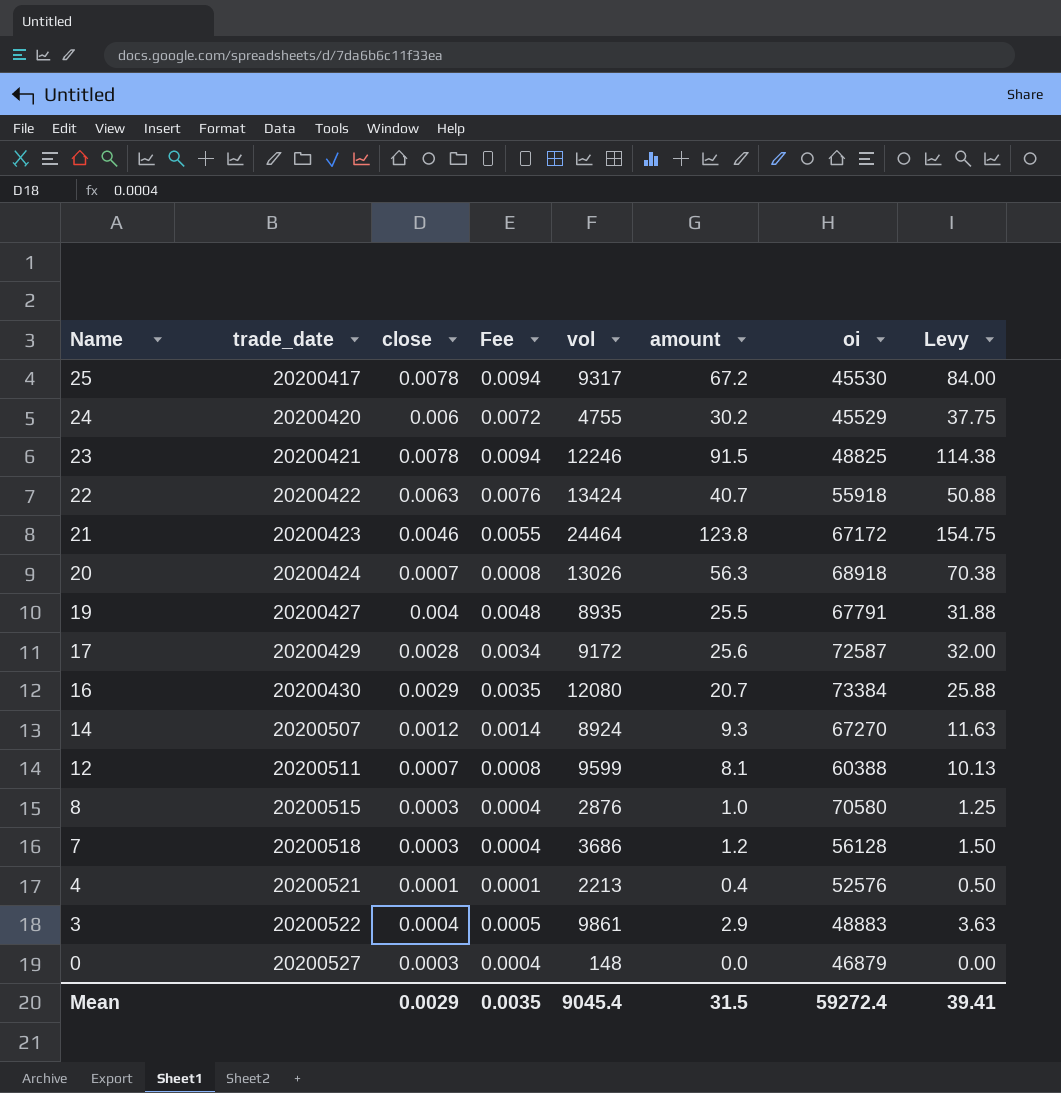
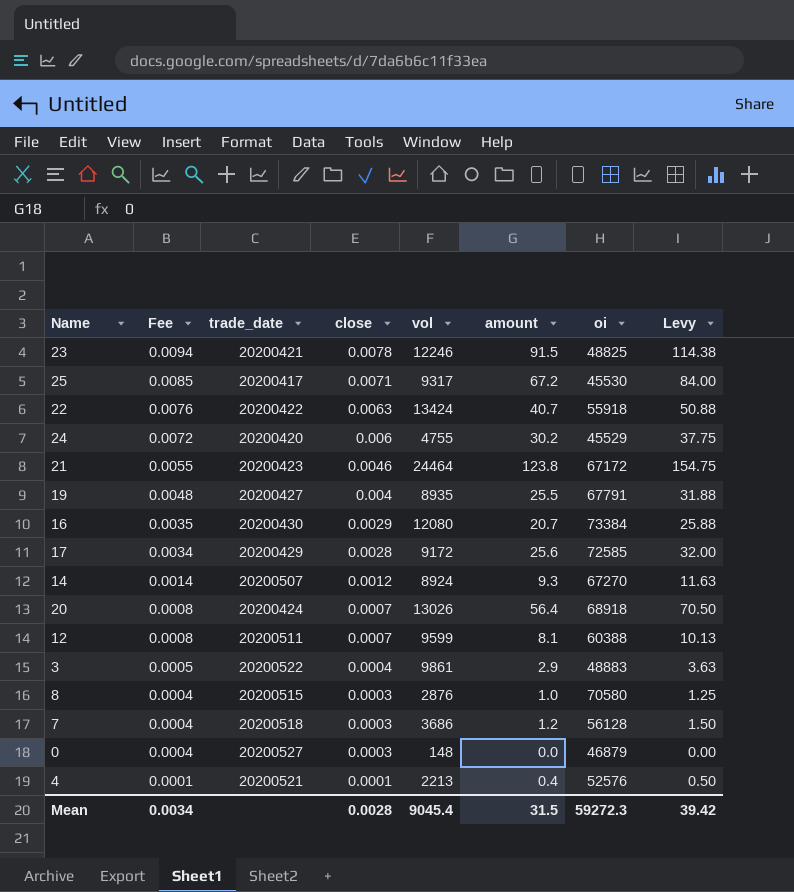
row order: Name descending -> Fee descending
column Fee | position: 4 -> 2
25 | Fee: 0.0094 -> 0.0085
25 | close: 0.0078 -> 0.0071
17 | oi: 72587 -> 72585
20 | amount: 56.3 -> 56.4
20 | Levy: 70.38 -> 70.50
Mean | Fee: 0.0035 -> 0.0034
Mean | close: 0.0029 -> 0.0028
Mean | oi: 59272.4 -> 59272.3
Mean | Levy: 39.41 -> 39.42

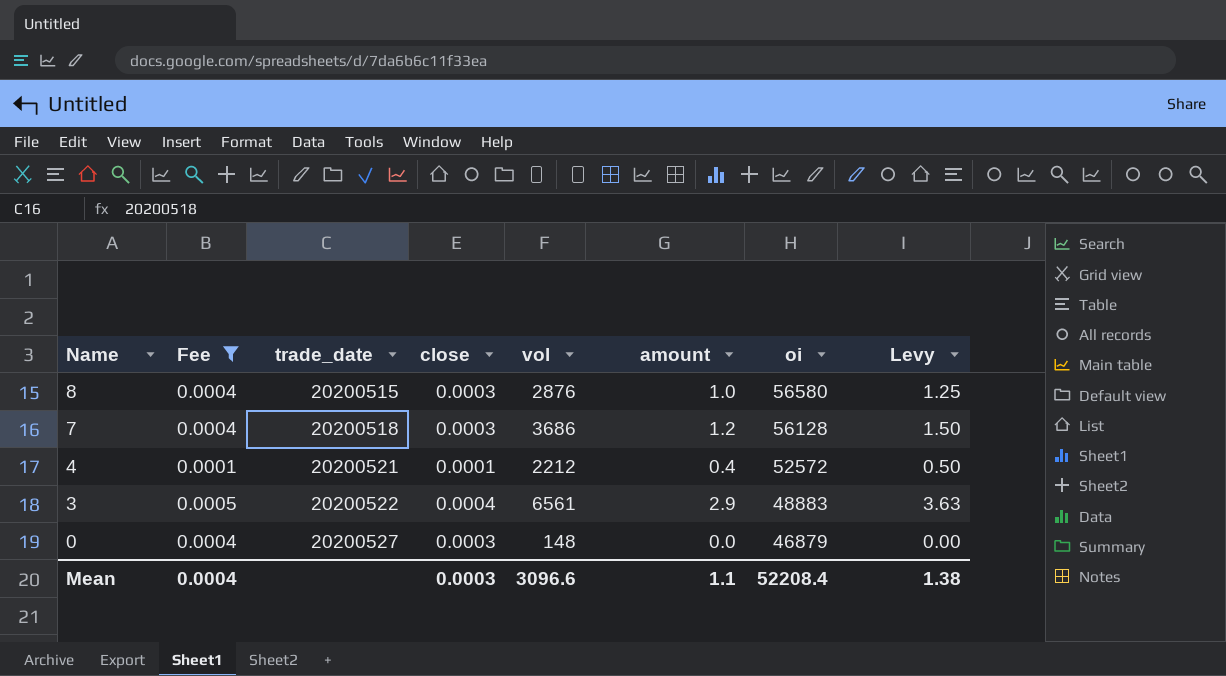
filter: none -> Fee <= 0.0005
row order: Fee descending -> Name descending
8 | oi: 70580 -> 56580
4 | vol: 2213 -> 2212
4 | oi: 52576 -> 52572
3 | vol: 9861 -> 6561
Mean | Fee: 0.0034 -> 0.0004
Mean | close: 0.0028 -> 0.0003
Mean | vol: 9045.4 -> 3096.6
Mean | amount: 31.5 -> 1.1
Mean | oi: 59272.3 -> 52208.4
Mean | Levy: 39.42 -> 1.38

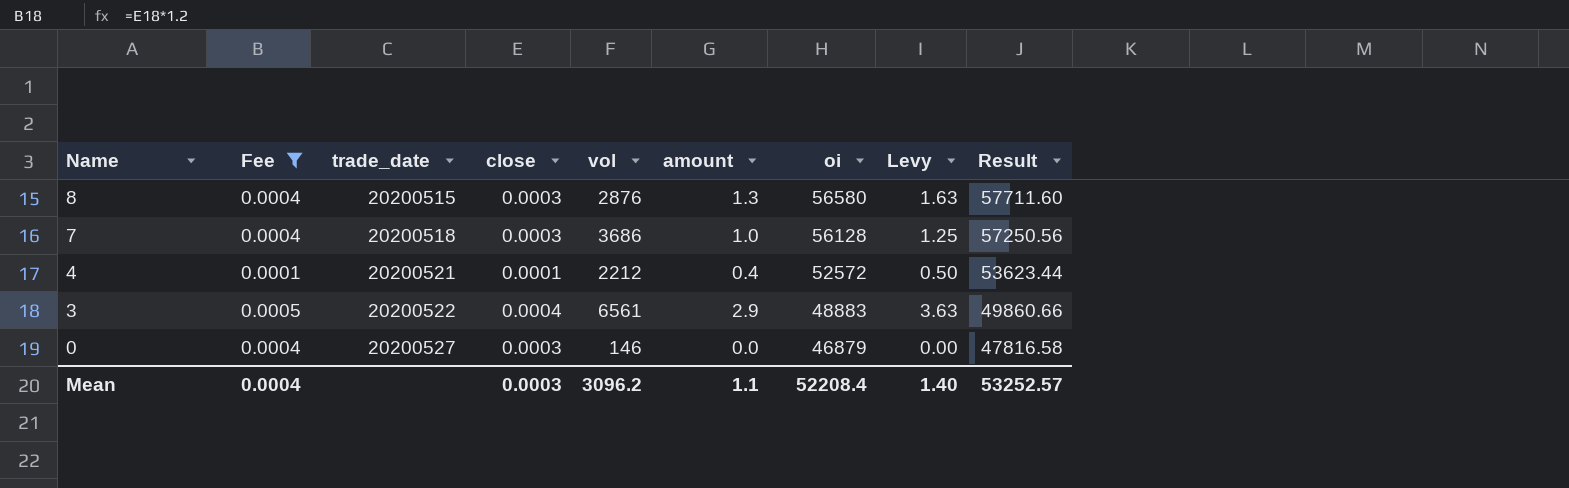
column Result | formula: none -> [oi] * 1.02
8 | amount: 1.0 -> 1.3
8 | Levy: 1.25 -> 1.63
7 | amount: 1.2 -> 1.0
7 | Levy: 1.50 -> 1.25
0 | vol: 148 -> 146
Mean | vol: 3096.6 -> 3096.2
Mean | Levy: 1.38 -> 1.40

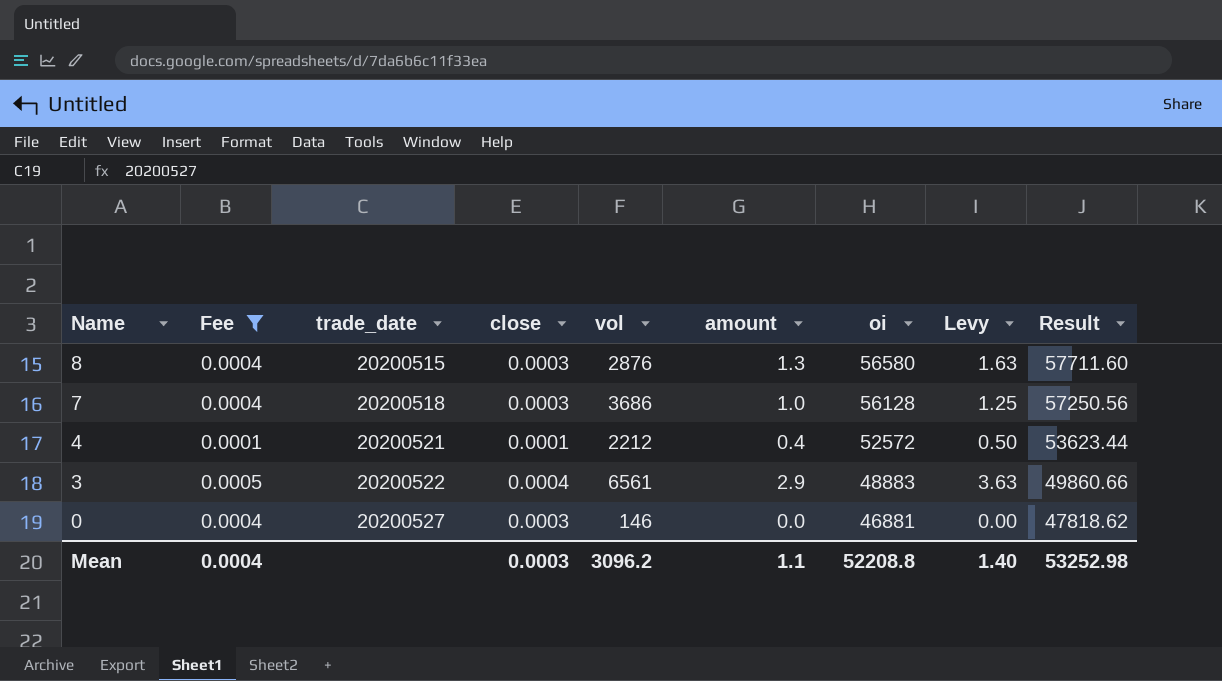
0 | oi: 46879 -> 46881
0 | Result: 47816.58 -> 47818.62
Mean | oi: 52208.4 -> 52208.8
Mean | Result: 53252.57 -> 53252.98

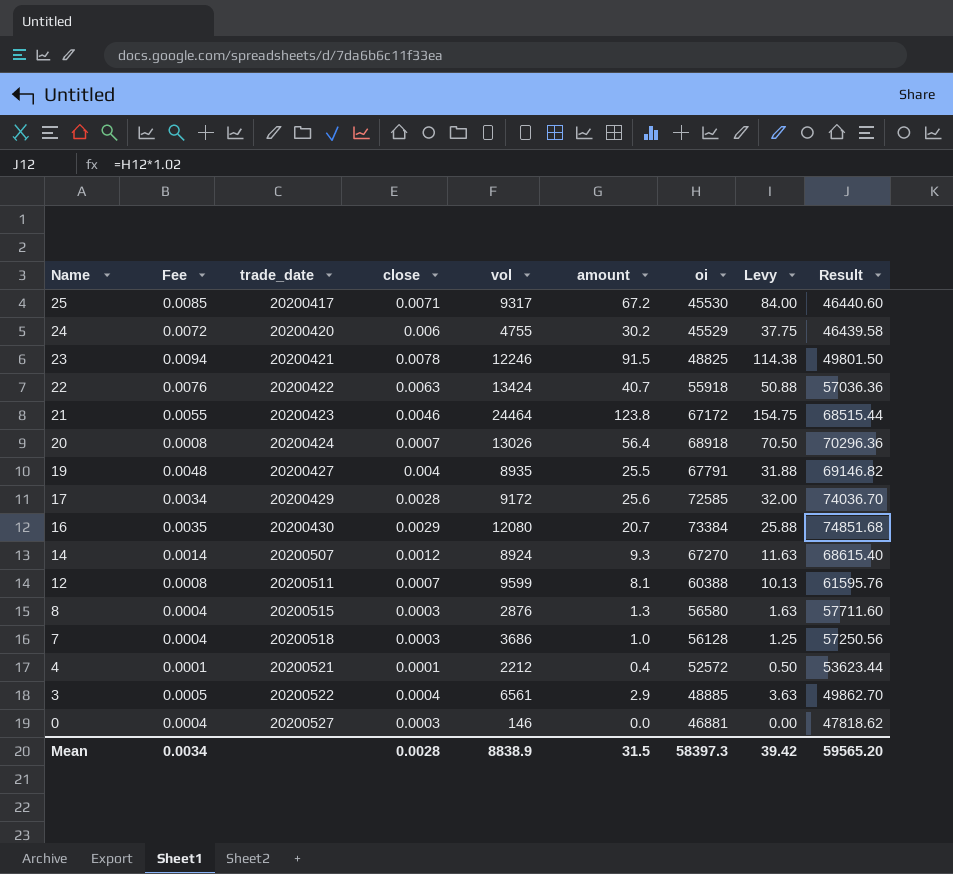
filter: Fee <= 0.0005 -> none
3 | oi: 48883 -> 48885
3 | Result: 49860.66 -> 49862.70
Mean | Fee: 0.0004 -> 0.0034
Mean | close: 0.0003 -> 0.0028
Mean | vol: 3096.2 -> 8838.9
Mean | amount: 1.1 -> 31.5
Mean | oi: 52208.8 -> 58397.3
Mean | Levy: 1.40 -> 39.42
Mean | Result: 53252.98 -> 59565.20

